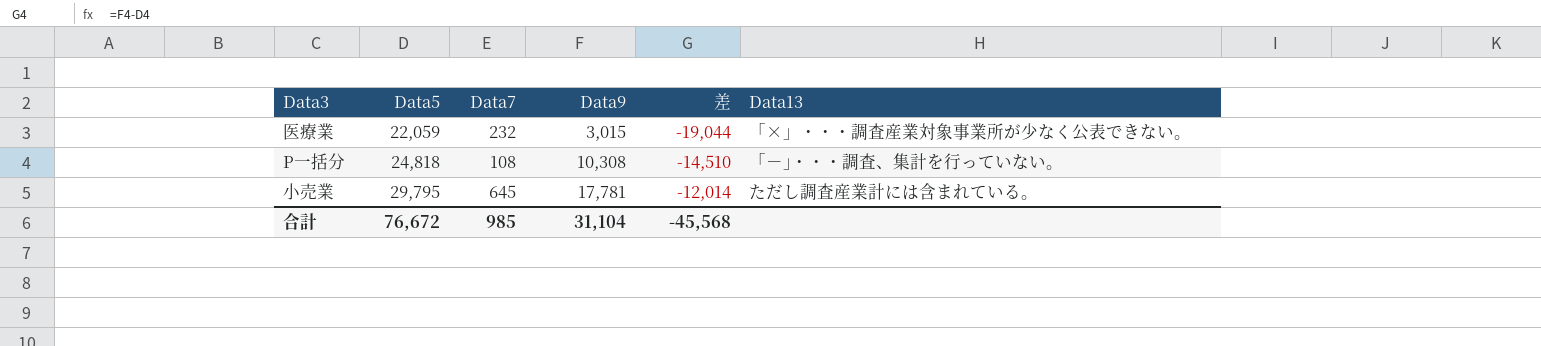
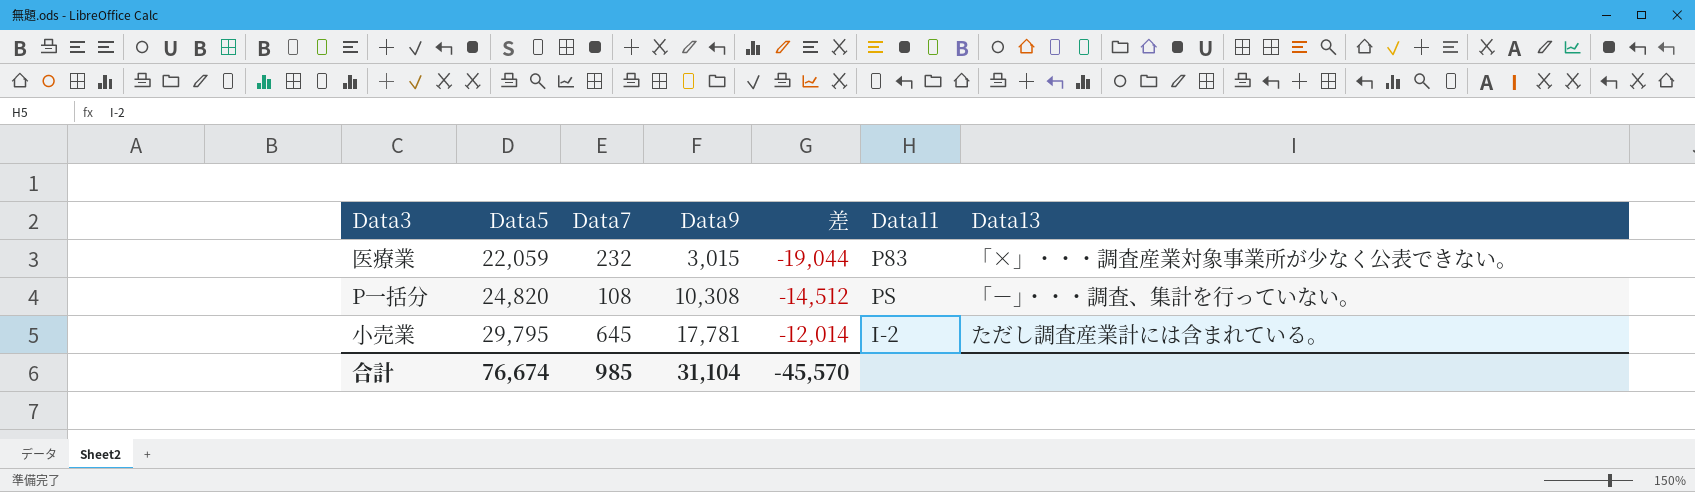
column Data11 | position: none -> 6
P一括分 | Data5: 24,818 -> 24,820
P一括分 | 差: -14,510 -> -14,512
合計 | Data5: 76,672 -> 76,674
合計 | 差: -45,568 -> -45,570

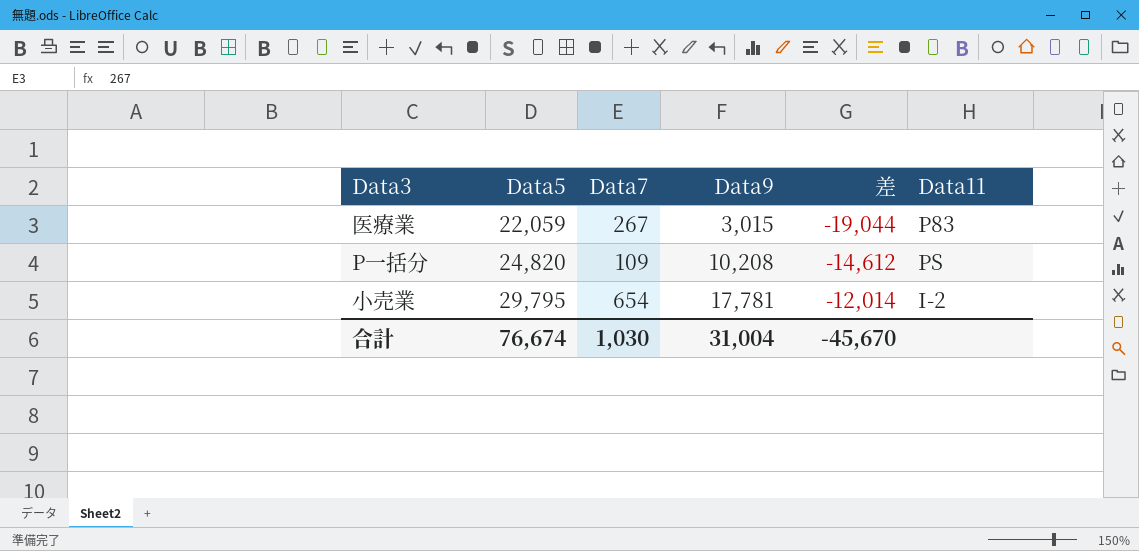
column Data13 | position: 7 -> none
医療業 | Data7: 232 -> 267
P一括分 | Data7: 108 -> 109
P一括分 | Data9: 10,308 -> 10,208
P一括分 | 差: -14,512 -> -14,612
小売業 | Data7: 645 -> 654
合計 | Data7: 985 -> 1,030
合計 | Data9: 31,104 -> 31,004
合計 | 差: -45,570 -> -45,670

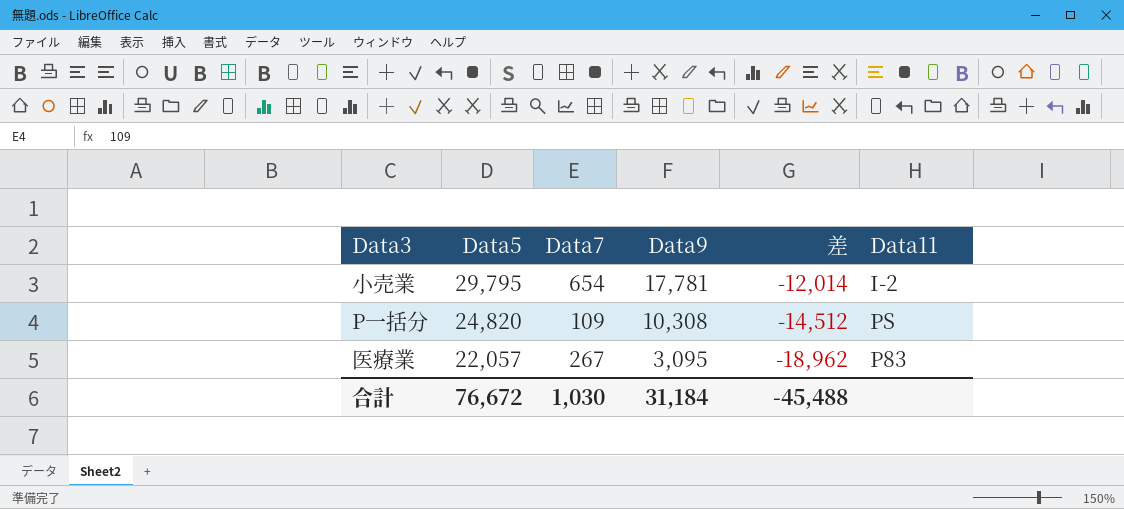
row order: Data5 ascending -> Data5 descending
P一括分 | Data9: 10,208 -> 10,308
P一括分 | 差: -14,612 -> -14,512
医療業 | Data5: 22,059 -> 22,057
医療業 | Data9: 3,015 -> 3,095
医療業 | 差: -19,044 -> -18,962
合計 | Data5: 76,674 -> 76,672
合計 | Data9: 31,004 -> 31,184
合計 | 差: -45,670 -> -45,488

